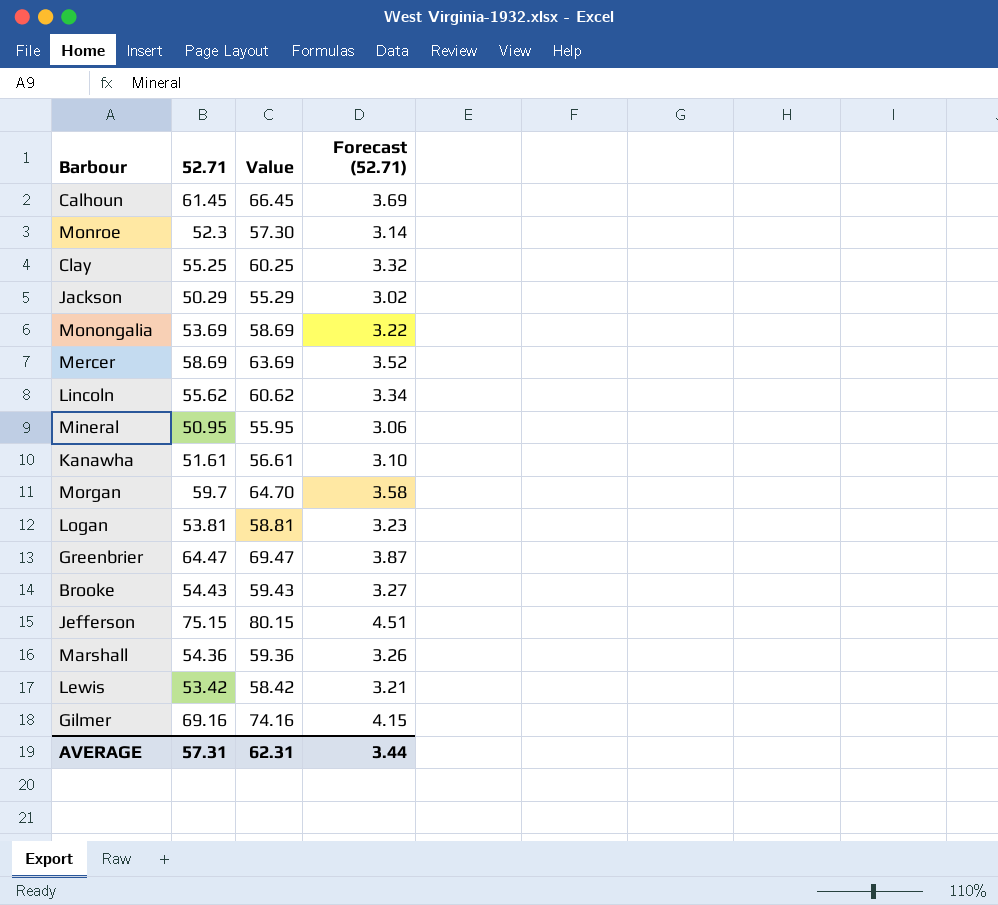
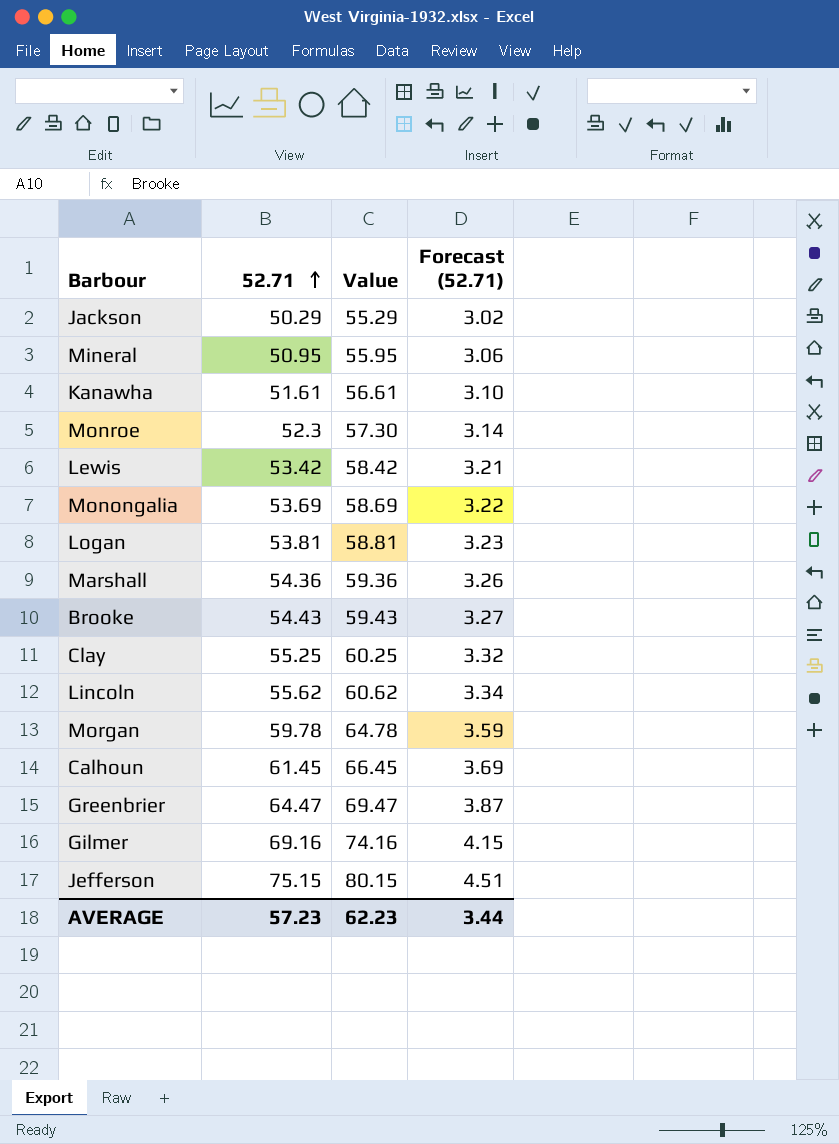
row order: none -> 52.71 ascending
row Mercer: 58.69 | 63.69 | 3.52 -> none
Morgan | 52.71: 59.7 -> 59.78
Morgan | Value: 64.70 -> 64.78
Morgan | Forecast (52.71): 3.58 -> 3.59
AVERAGE | 52.71: 57.31 -> 57.23
AVERAGE | Value: 62.31 -> 62.23

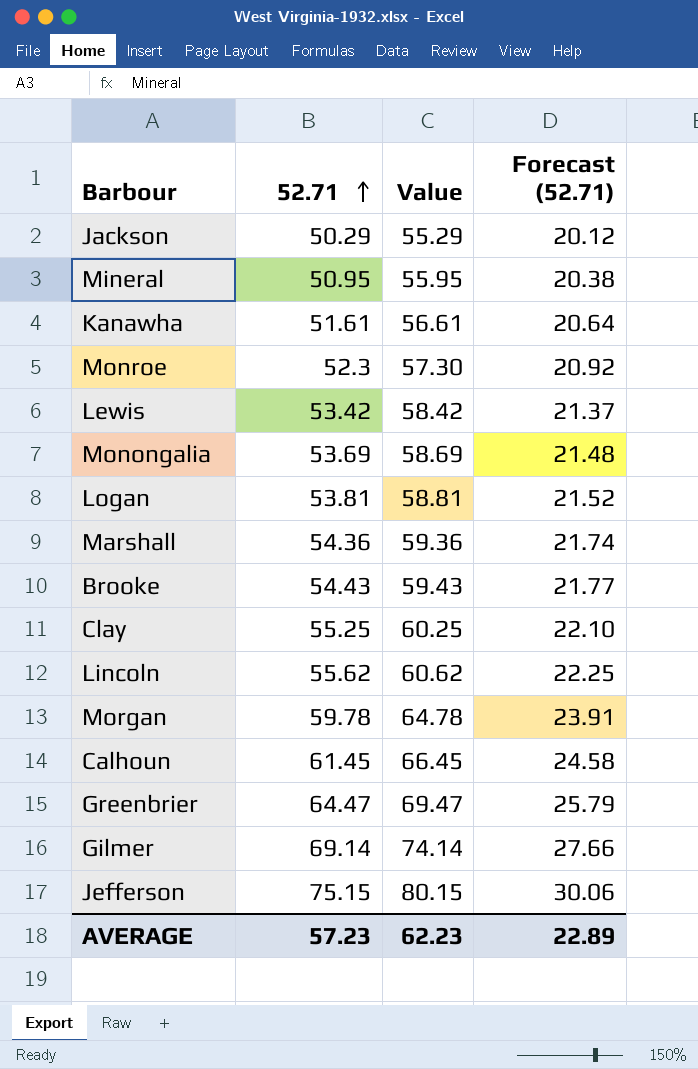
column Forecast (52.71) | formula: [52.71] * 0.06 -> [52.71] * 0.4
Gilmer | 52.71: 69.16 -> 69.14
Gilmer | Value: 74.16 -> 74.14
AVERAGE | Forecast (52.71): 3.44 -> 22.89

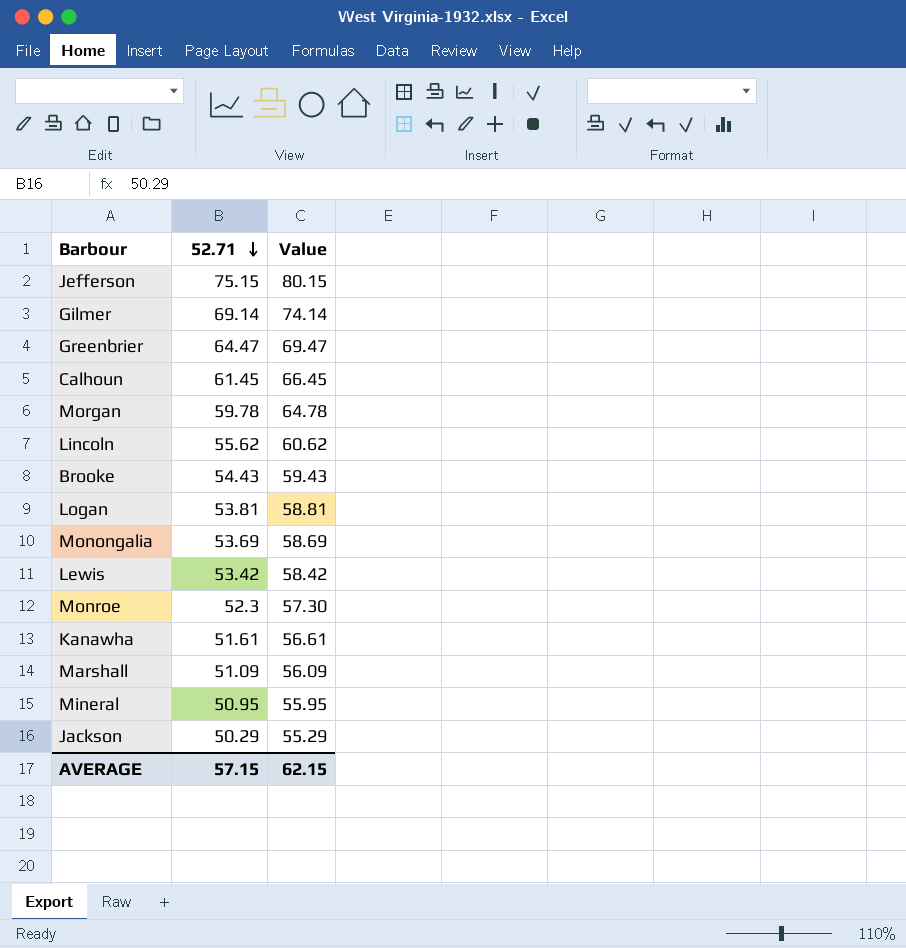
row order: 52.71 ascending -> 52.71 descending
column Forecast (52.71) | formula: [52.71] * 0.4 -> none
row Clay: 55.25 | 60.25 | 22.10 -> none
Marshall | 52.71: 54.36 -> 51.09
Marshall | Value: 59.36 -> 56.09
AVERAGE | 52.71: 57.23 -> 57.15
AVERAGE | Value: 62.23 -> 62.15

